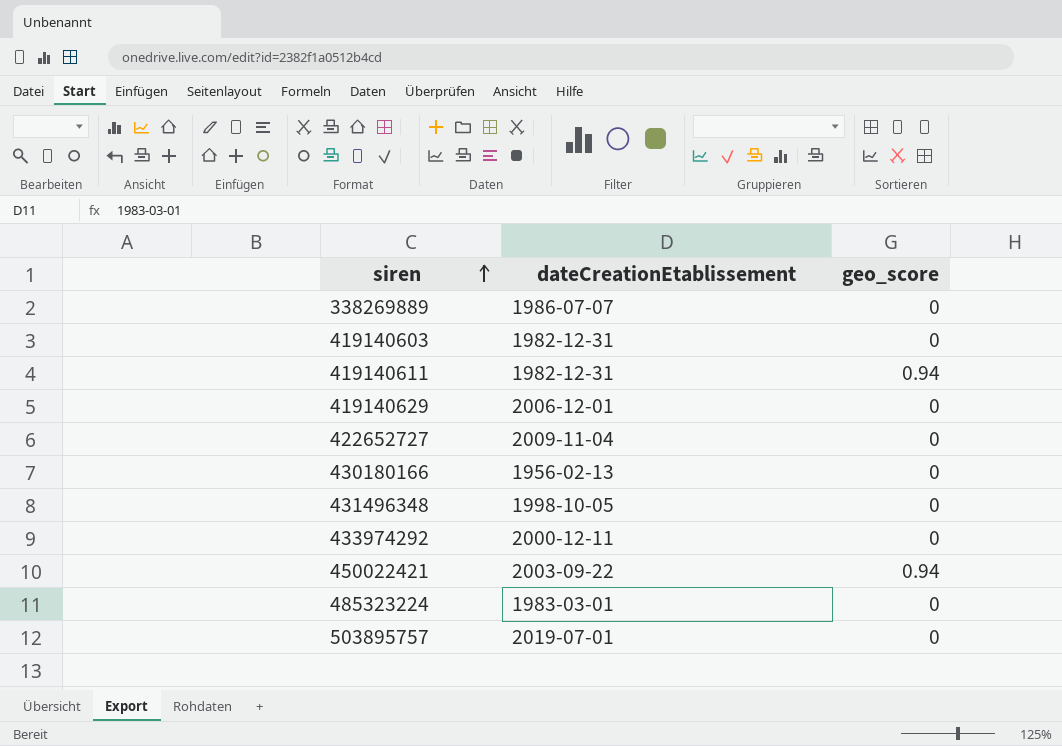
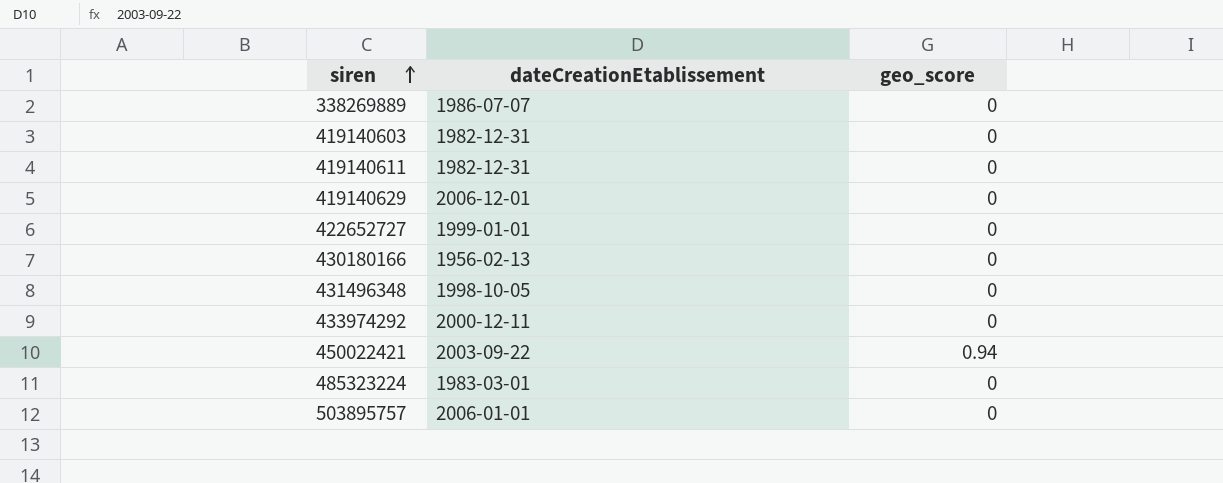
419140611 | geo_score: 0.94 -> 0
422652727 | dateCreationEtablissement: 2009-11-04 -> 1999-01-01
503895757 | dateCreationEtablissement: 2019-07-01 -> 2006-01-01

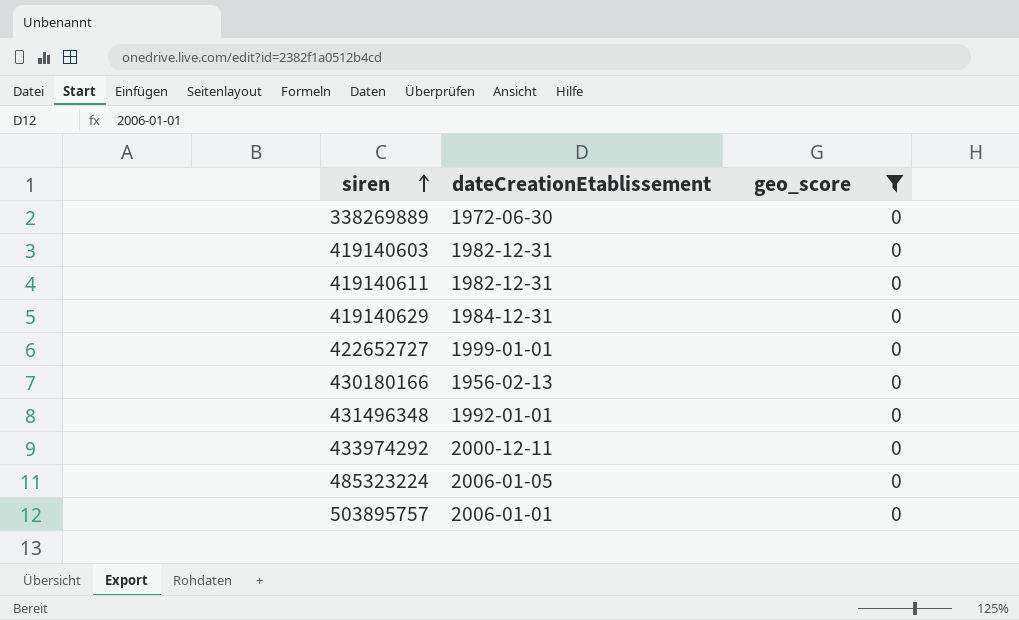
filter: none -> geo_score = 0
338269889 | dateCreationEtablissement: 1986-07-07 -> 1972-06-30
419140629 | dateCreationEtablissement: 2006-12-01 -> 1984-12-31
431496348 | dateCreationEtablissement: 1998-10-05 -> 1992-01-01
485323224 | dateCreationEtablissement: 1983-03-01 -> 2006-01-05

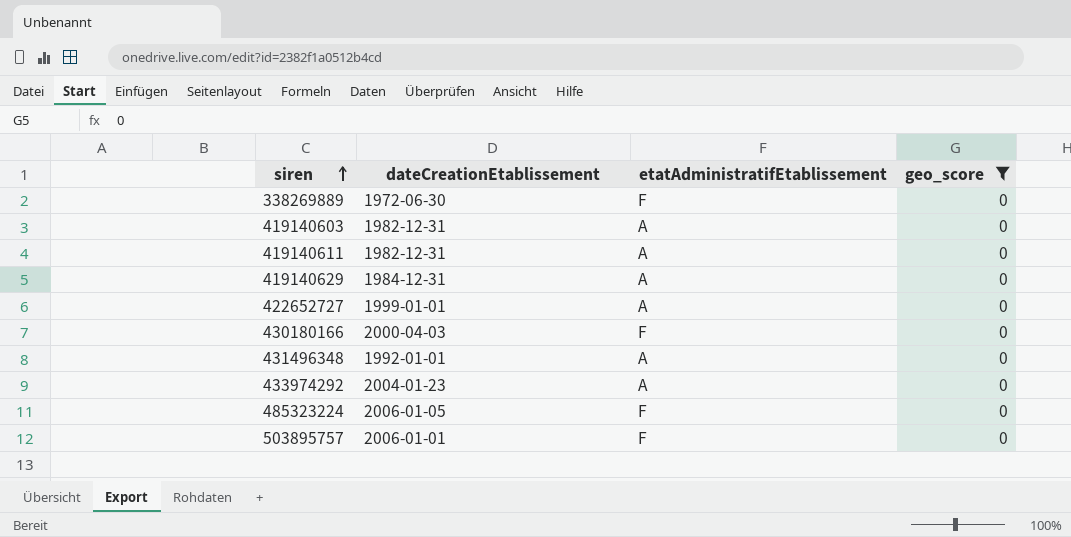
column etatAdministratifEtablissement | position: none -> 3
430180166 | dateCreationEtablissement: 1956-02-13 -> 2000-04-03
433974292 | dateCreationEtablissement: 2000-12-11 -> 2004-01-23

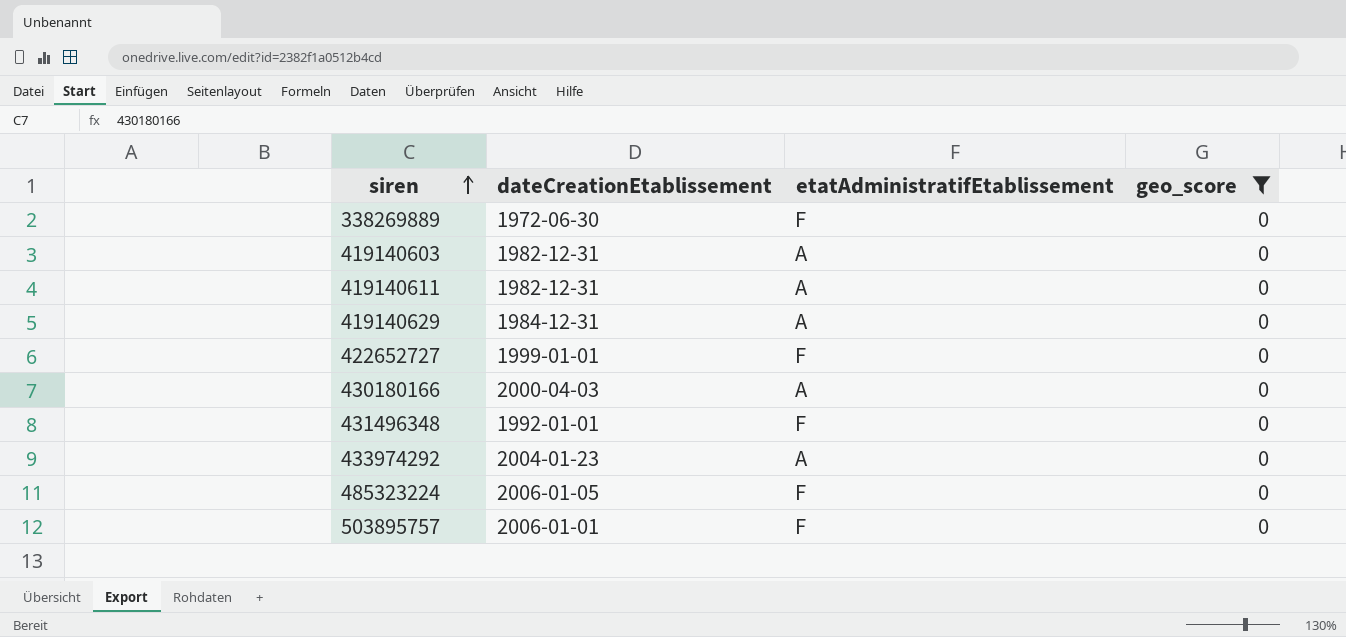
422652727 | etatAdministratifEtablissement: A -> F
430180166 | etatAdministratifEtablissement: F -> A
431496348 | etatAdministratifEtablissement: A -> F

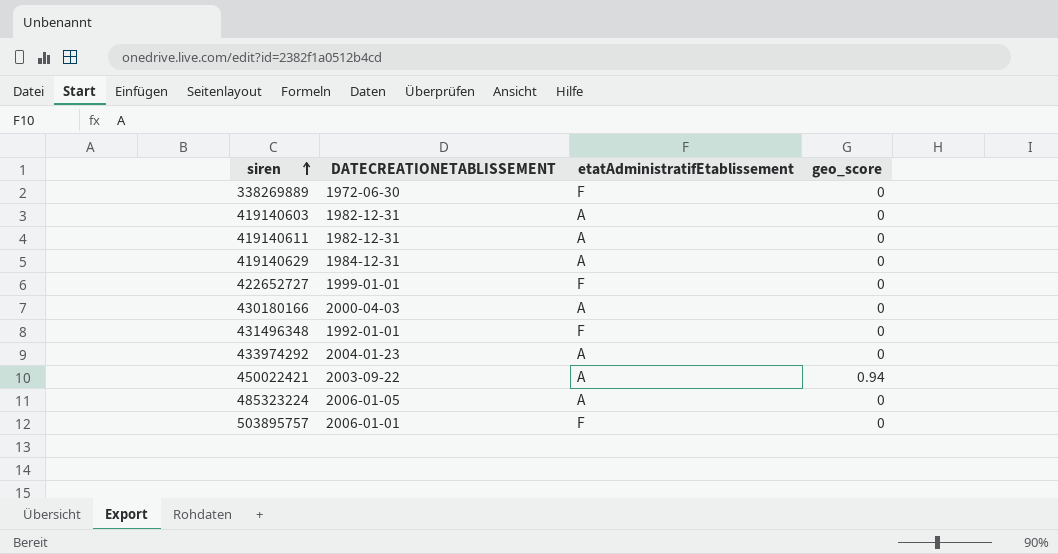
filter: geo_score = 0 -> none
column name: dateCreationEtablissement -> DATECREATIONETABLISSEMENT
485323224 | etatAdministratifEtablissement: F -> A

